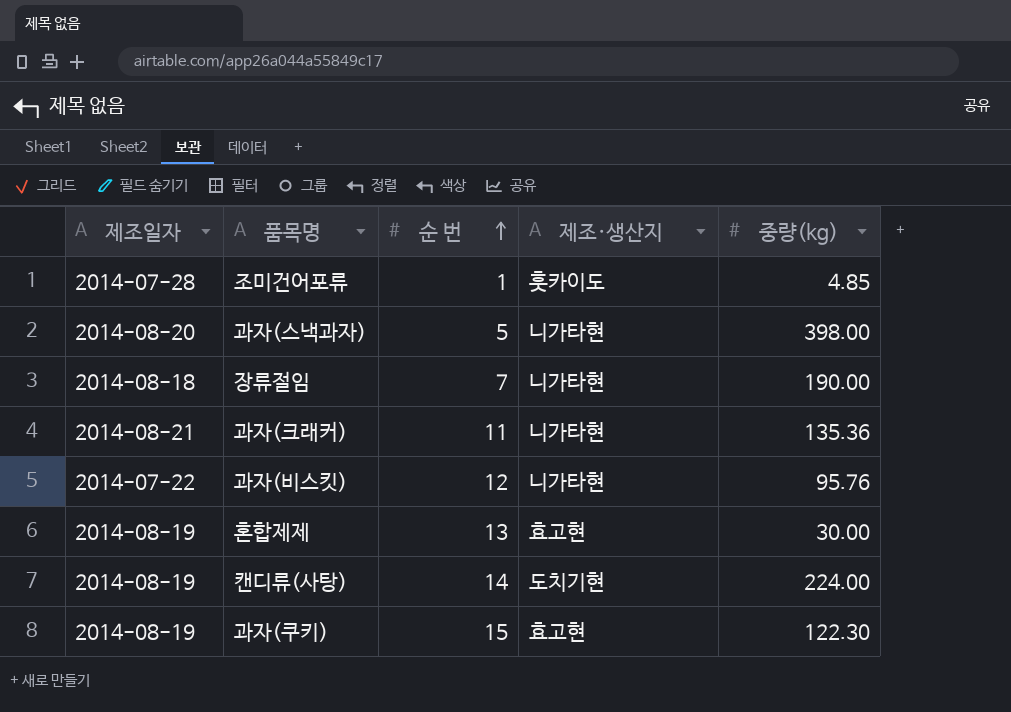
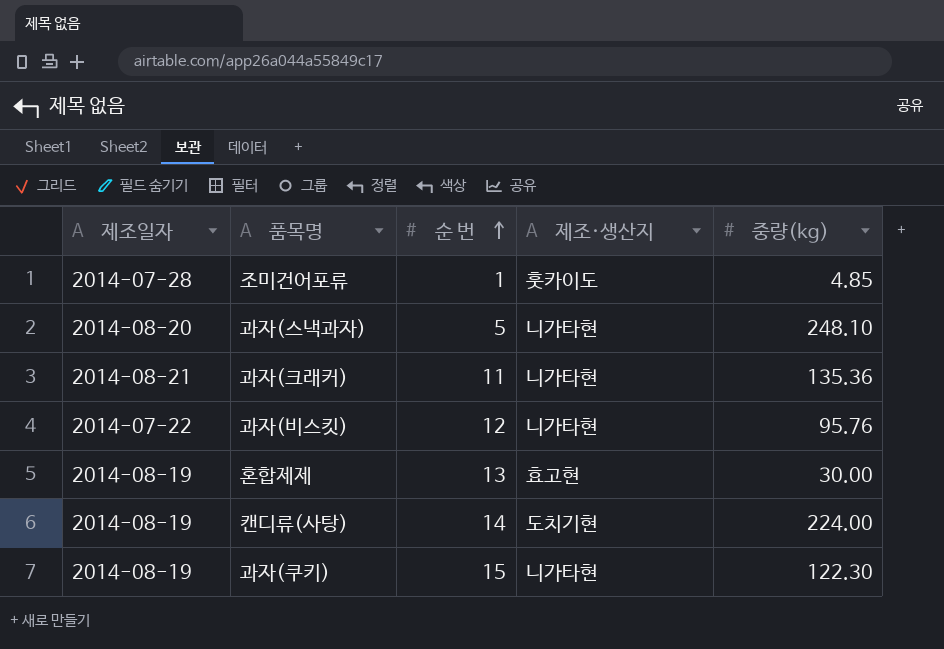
row 장류절임: 2014-08-18 | 7 | 니가타현 | 190.00 -> none
과자(스낵과자) | 중량(kg): 398.00 -> 248.10
과자(쿠키) | 제조·생산지: 효고현 -> 니가타현

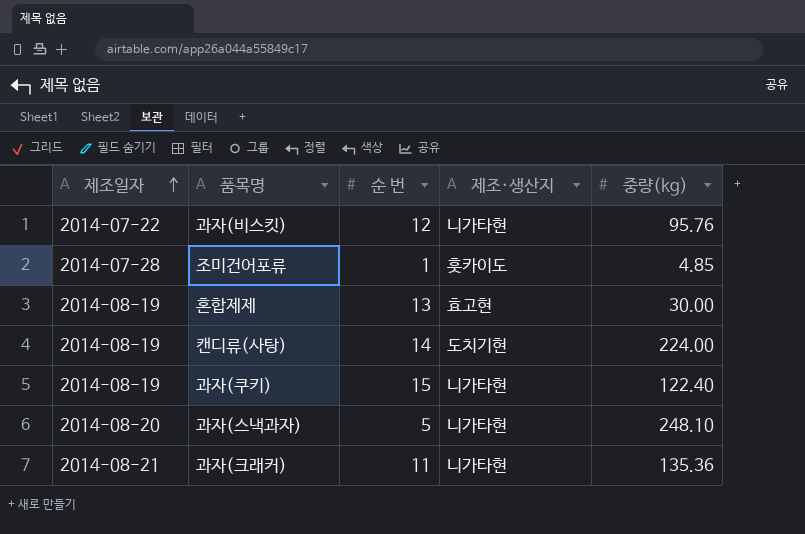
row order: 순 번 ascending -> 제조일자 ascending
과자(쿠키) | 중량(kg): 122.30 -> 122.40

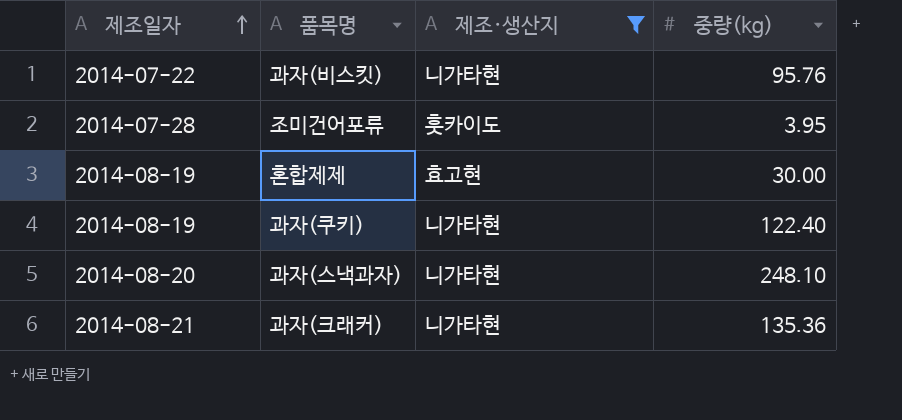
filter: none -> 제조·생산지 != 도치기현
column 순 번 | position: 3 -> none
조미건어포류 | 중량(kg): 4.85 -> 3.95

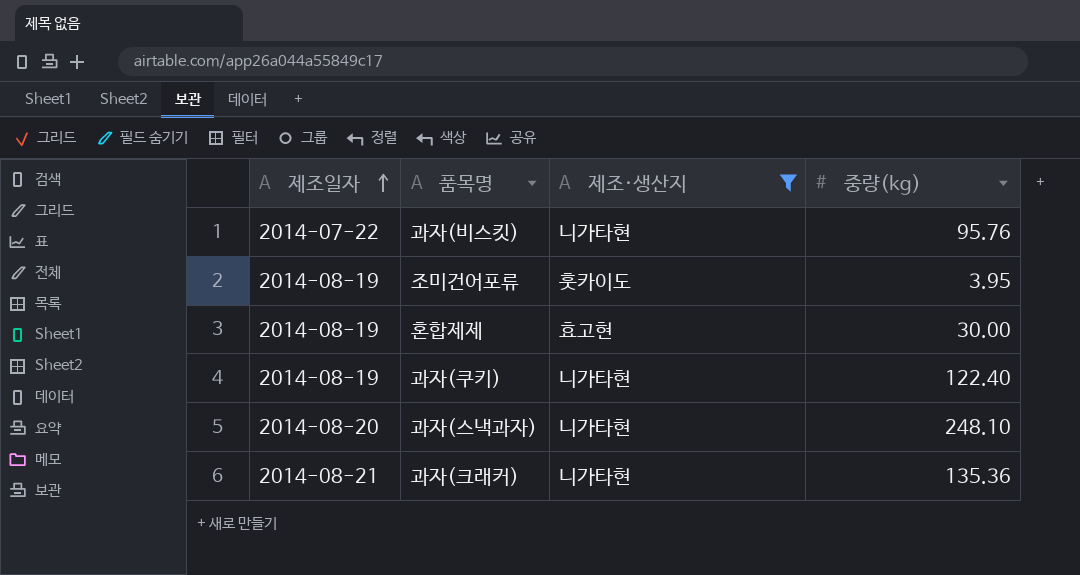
조미건어포류 | 제조일자: 2014-07-28 -> 2014-08-19

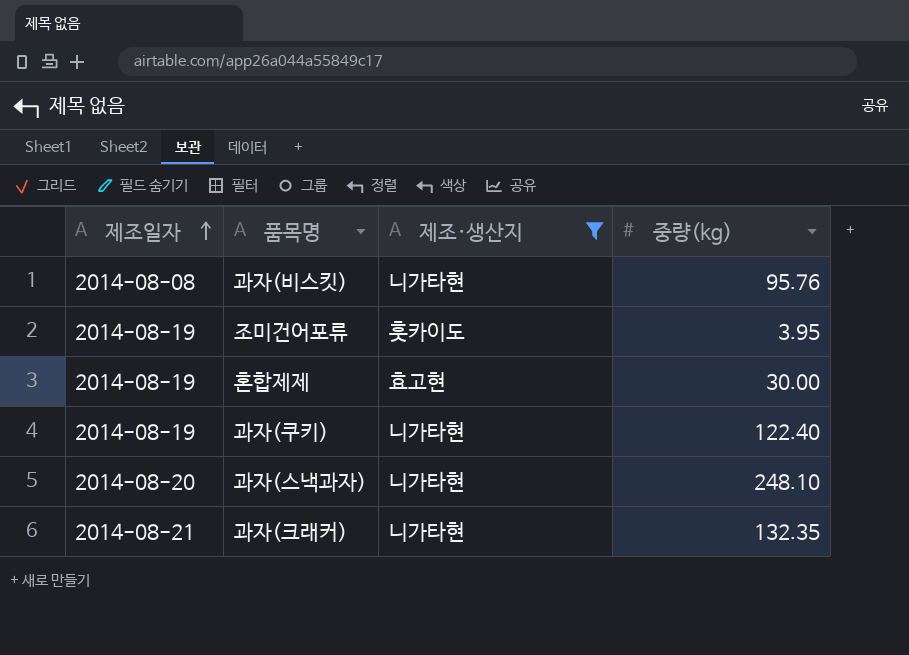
과자(비스킷) | 제조일자: 2014-07-22 -> 2014-08-08
과자(크래커) | 중량(kg): 135.36 -> 132.35

